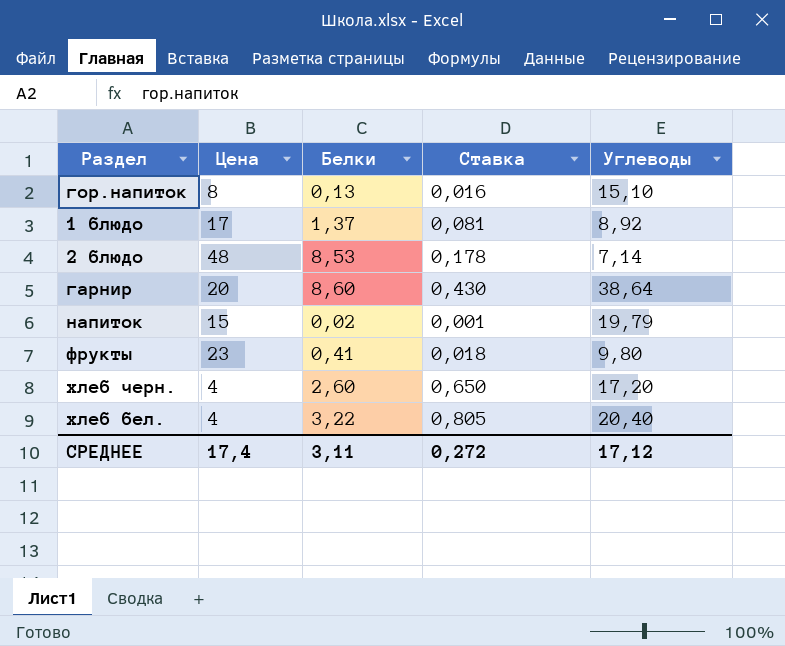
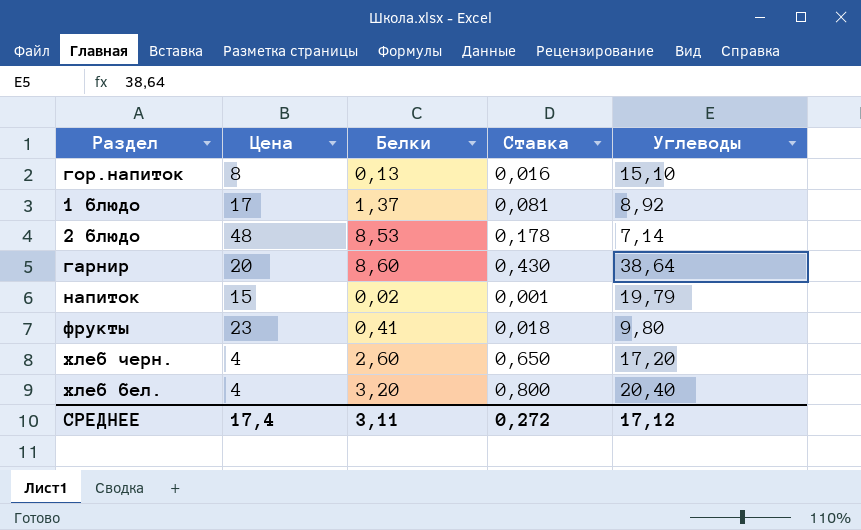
хлеб бел. | Белки: 3,22 -> 3,20
хлеб бел. | Ставка: 0,805 -> 0,800

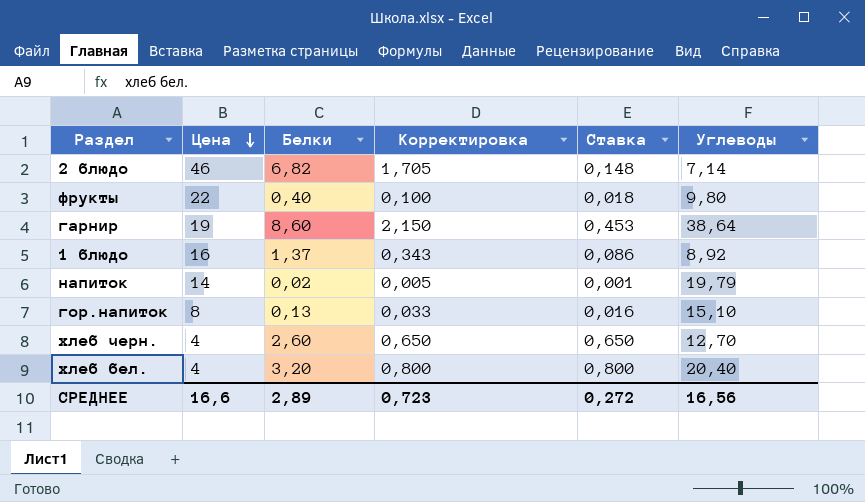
row order: none -> Цена descending
column Корректировка | formula: none -> [Белки] * 0,25
2 блюдо | Цена: 48 -> 46
2 блюдо | Белки: 8,53 -> 6,82
2 блюдо | Ставка: 0,178 -> 0,148
фрукты | Цена: 23 -> 22
фрукты | Белки: 0,41 -> 0,40
гарнир | Цена: 20 -> 19
гарнир | Ставка: 0,430 -> 0,453
1 блюдо | Цена: 17 -> 16
1 блюдо | Ставка: 0,081 -> 0,086
напиток | Цена: 15 -> 14
хлеб черн. | Углеводы: 17,20 -> 12,70
СРЕДНЕЕ | Цена: 17,4 -> 16,6
СРЕДНЕЕ | Белки: 3,11 -> 2,89
СРЕДНЕЕ | Углеводы: 17,12 -> 16,56

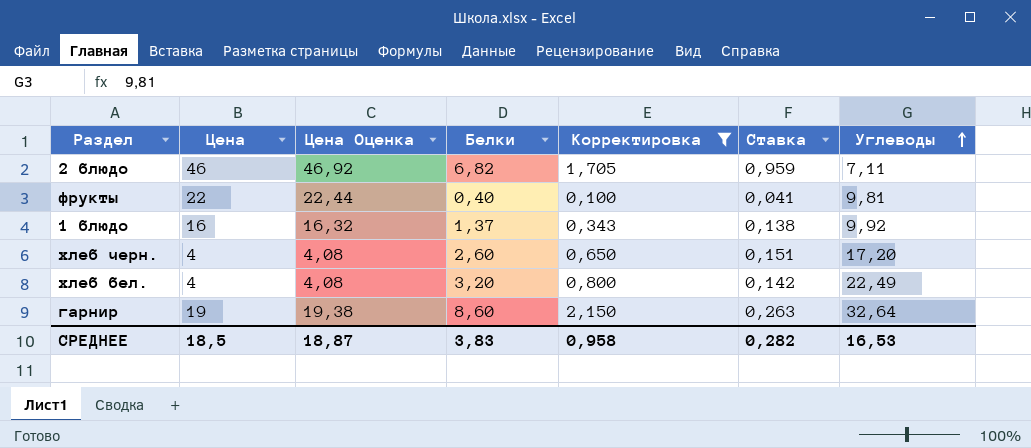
filter: none -> Корректировка >= 0,100
row order: Цена descending -> Углеводы ascending
column Цена Оценка | formula: none -> [Цена] * 1,02
column Ставка | formula: [Белки] / [Цена] -> [Белки] / [Углеводы]
2 блюдо | Углеводы: 7,14 -> 7,11
фрукты | Углеводы: 9,80 -> 9,81
1 блюдо | Углеводы: 8,92 -> 9,92
хлеб черн. | Углеводы: 12,70 -> 17,20
хлеб бел. | Углеводы: 20,40 -> 22,49
гарнир | Углеводы: 38,64 -> 32,64
СРЕДНЕЕ | Цена: 16,6 -> 18,5
СРЕДНЕЕ | Белки: 2,89 -> 3,83
СРЕДНЕЕ | Корректировка: 0,723 -> 0,958
СРЕДНЕЕ | Ставка: 0,272 -> 0,282
СРЕДНЕЕ | Углеводы: 16,56 -> 16,53

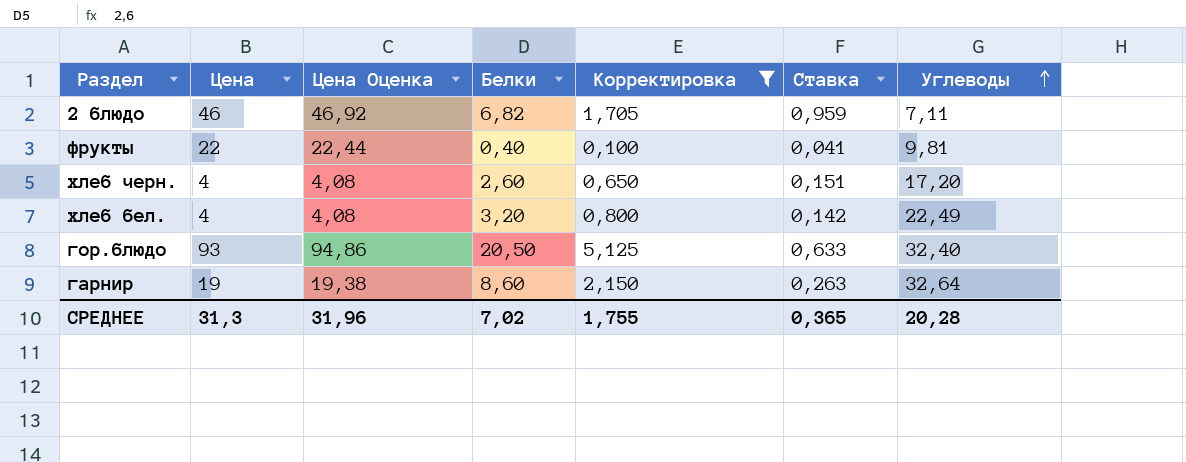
row 1 блюдо: 16 | 16,32 | 1,37 | 0,343 | 0,138 | 9,92 -> none
row гор.блюдо: none -> 93 | 94,86 | 20,50 | 5,125 | 0,633 | 32,40
СРЕДНЕЕ | Цена: 18,5 -> 31,3
СРЕДНЕЕ | Цена Оценка: 18,87 -> 31,96
СРЕДНЕЕ | Белки: 3,83 -> 7,02
СРЕДНЕЕ | Корректировка: 0,958 -> 1,755
СРЕДНЕЕ | Ставка: 0,282 -> 0,365
СРЕДНЕЕ | Углеводы: 16,53 -> 20,28

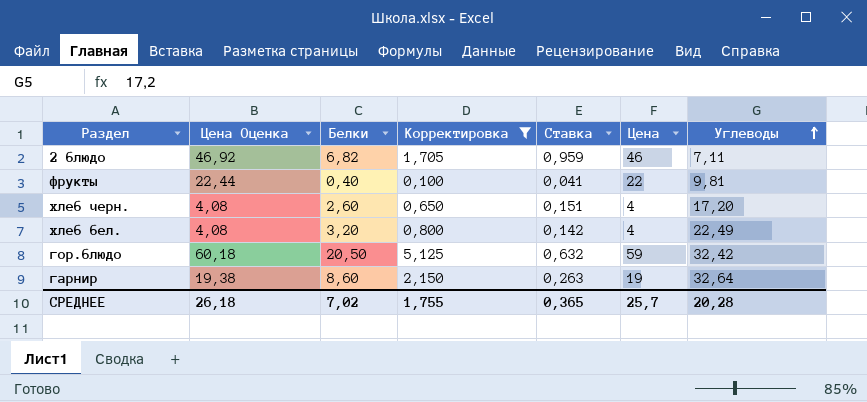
column Цена | position: 2 -> 6
гор.блюдо | Цена Оценка: 94,86 -> 60,18
гор.блюдо | Ставка: 0,633 -> 0,632
гор.блюдо | Цена: 93 -> 59
гор.блюдо | Углеводы: 32,40 -> 32,42
СРЕДНЕЕ | Цена Оценка: 31,96 -> 26,18
СРЕДНЕЕ | Цена: 31,3 -> 25,7

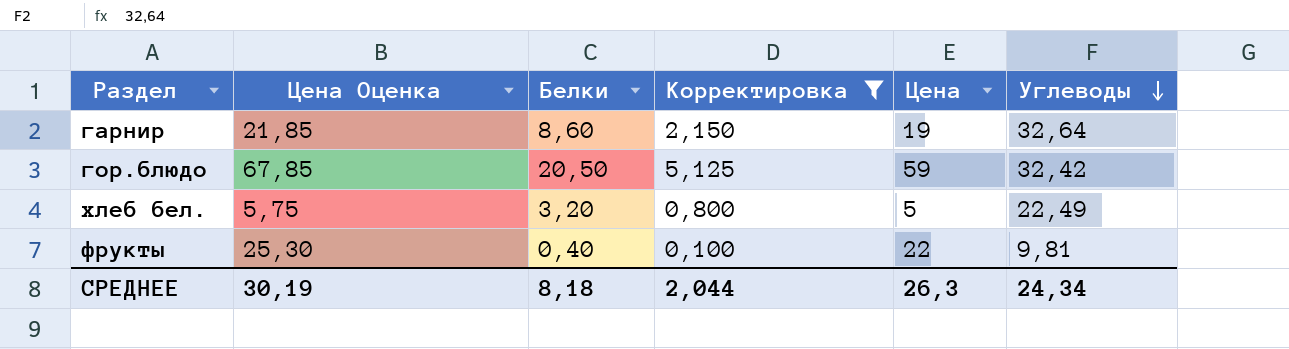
row order: Углеводы ascending -> Углеводы descending
column Ставка | formula: [Белки] / [Углеводы] -> none
column Цена Оценка | formula: [Цена] * 1,02 -> [Цена] * 1,15
row 2 блюдо: 46,92 | 6,82 | 1,705 | 0,959 | 46 | 7,11 -> none
row хлеб черн.: 4,08 | 2,60 | 0,650 | 0,151 | 4 | 17,20 -> none
хлеб бел. | Цена: 4 -> 5
СРЕДНЕЕ | Цена Оценка: 26,18 -> 30,19
СРЕДНЕЕ | Белки: 7,02 -> 8,18
СРЕДНЕЕ | Корректировка: 1,755 -> 2,044
СРЕДНЕЕ | Цена: 25,7 -> 26,3
СРЕДНЕЕ | Углеводы: 20,28 -> 24,34

